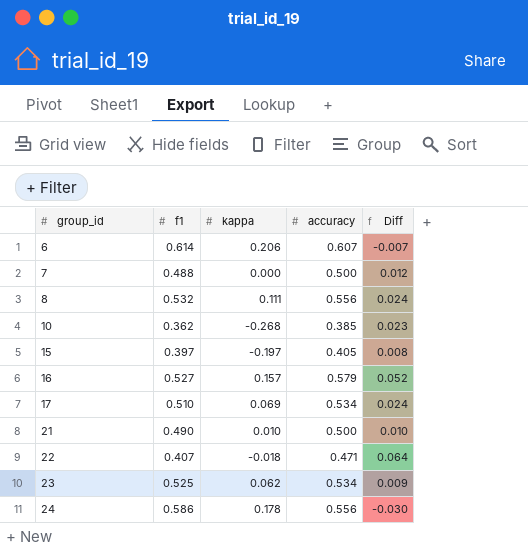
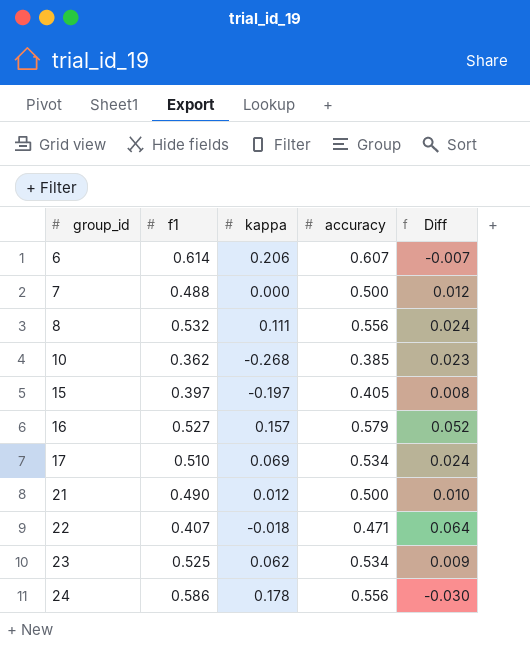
21 | kappa: 0.010 -> 0.012

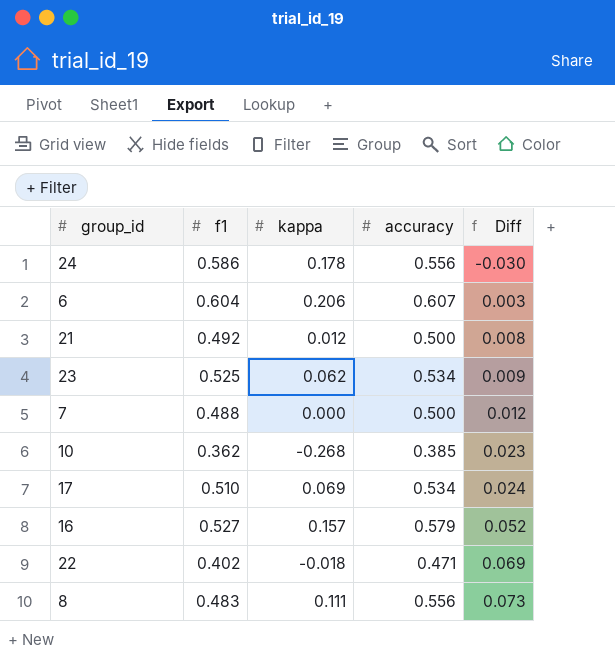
row order: group_id ascending -> Diff ascending
row 15: 0.397 | -0.197 | 0.405 | 0.008 -> none
6 | f1: 0.614 -> 0.604
6 | Diff: -0.007 -> 0.003
21 | f1: 0.490 -> 0.492
21 | Diff: 0.010 -> 0.008
22 | f1: 0.407 -> 0.402
22 | Diff: 0.064 -> 0.069
8 | f1: 0.532 -> 0.483
8 | Diff: 0.024 -> 0.073

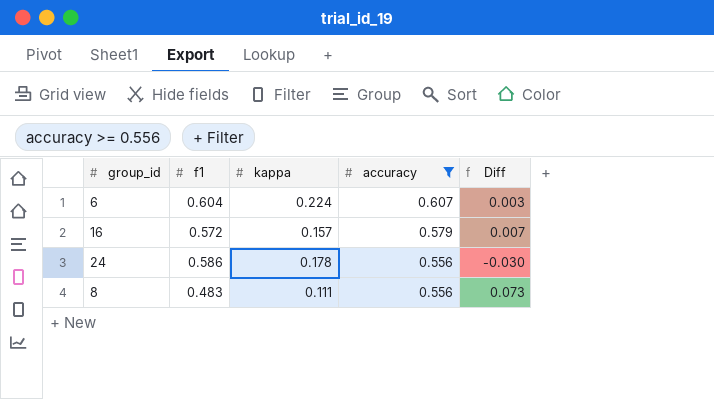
filter: none -> accuracy >= 0.556
row order: Diff ascending -> accuracy descending
6 | kappa: 0.206 -> 0.224
16 | f1: 0.527 -> 0.572
16 | Diff: 0.052 -> 0.007

